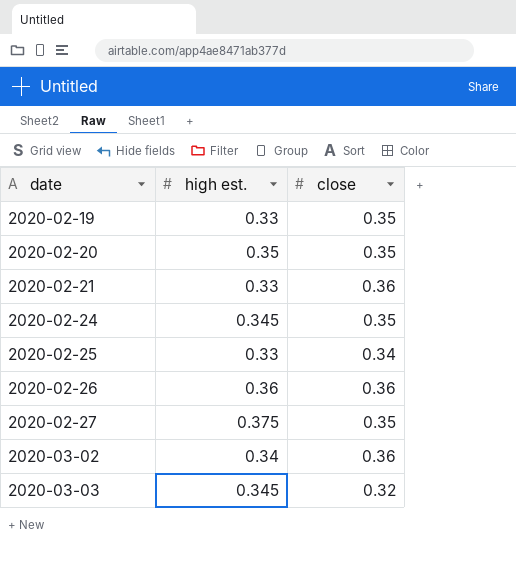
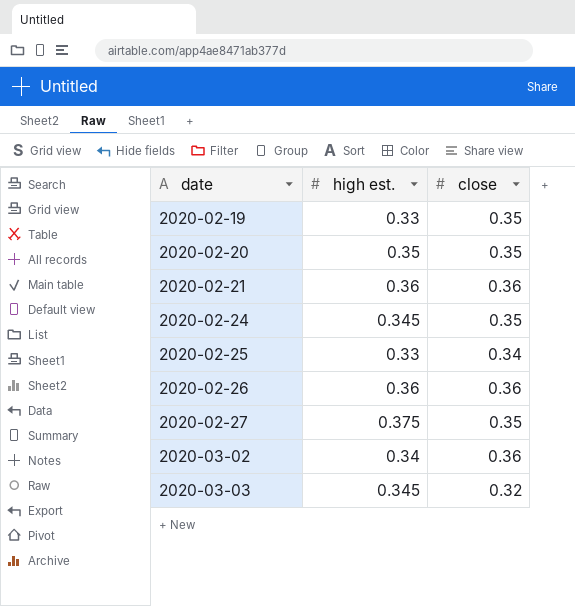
2020-02-21 | high est.: 0.33 -> 0.36

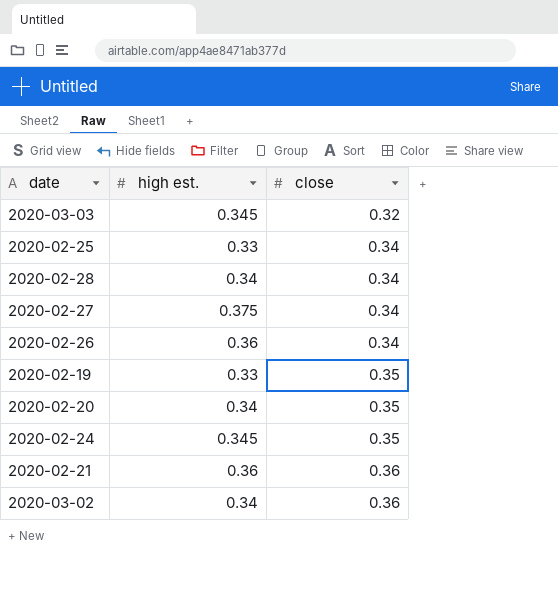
row order: date ascending -> close ascending
row 2020-02-28: none -> 0.34 | 0.34
2020-02-27 | close: 0.35 -> 0.34
2020-02-26 | close: 0.36 -> 0.34
2020-02-20 | high est.: 0.35 -> 0.34

